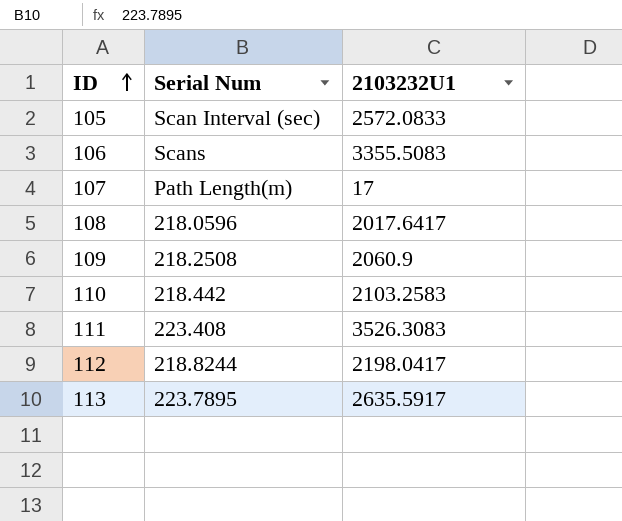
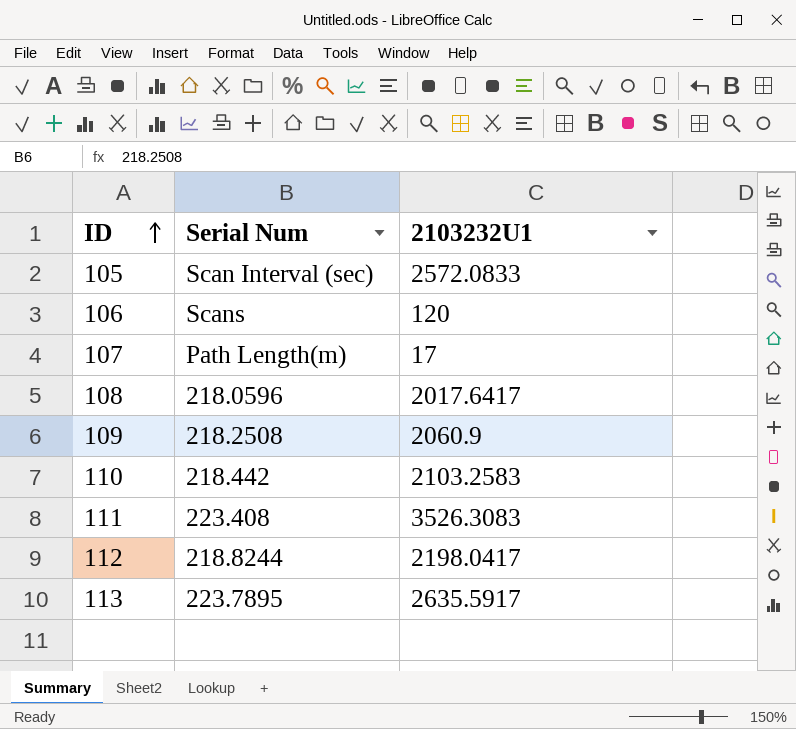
106 | 2103232U1: 3355.5083 -> 120

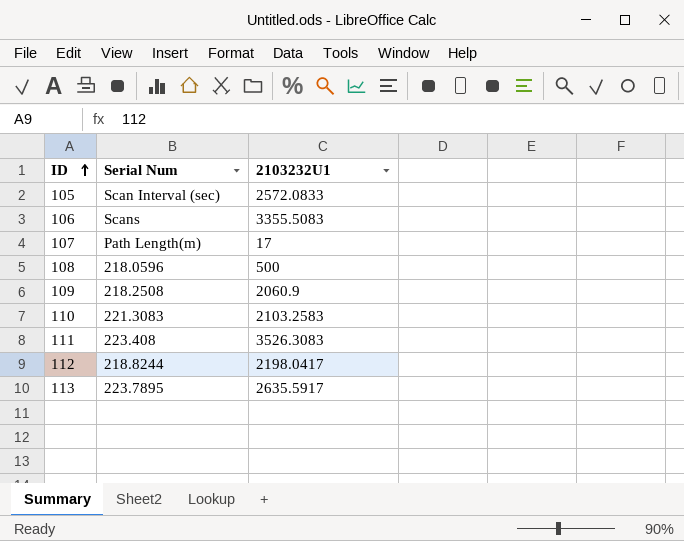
106 | 2103232U1: 120 -> 3355.5083
108 | 2103232U1: 2017.6417 -> 500
110 | Serial Num: 218.442 -> 221.3083

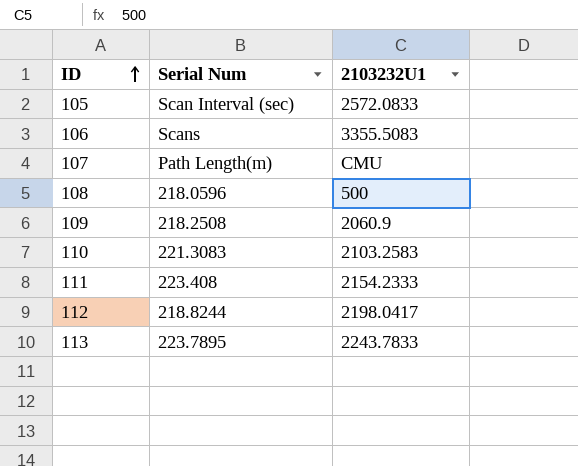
107 | 2103232U1: 17 -> CMU
111 | 2103232U1: 3526.3083 -> 2154.2333
113 | 2103232U1: 2635.5917 -> 2243.7833

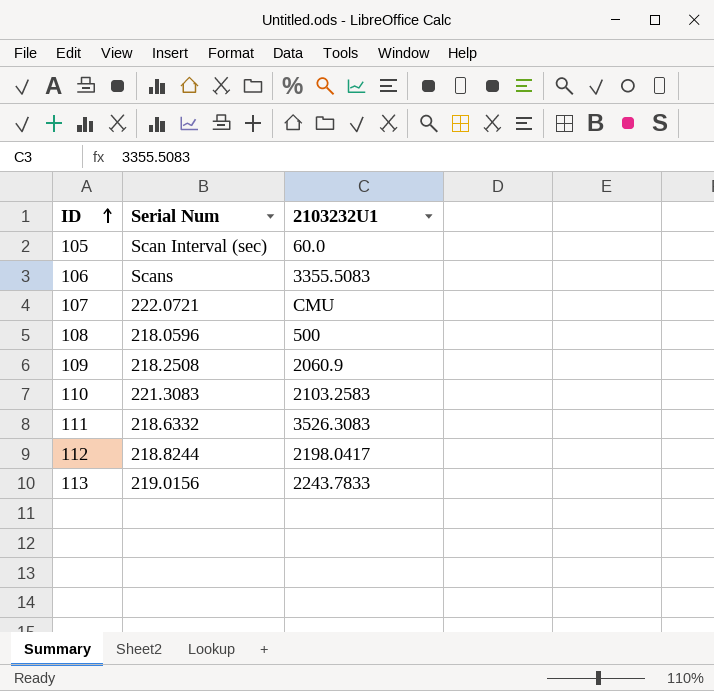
105 | 2103232U1: 2572.0833 -> 60.0
107 | Serial Num: Path Length(m) -> 222.0721
111 | Serial Num: 223.408 -> 218.6332
111 | 2103232U1: 2154.2333 -> 3526.3083
113 | Serial Num: 223.7895 -> 219.0156

